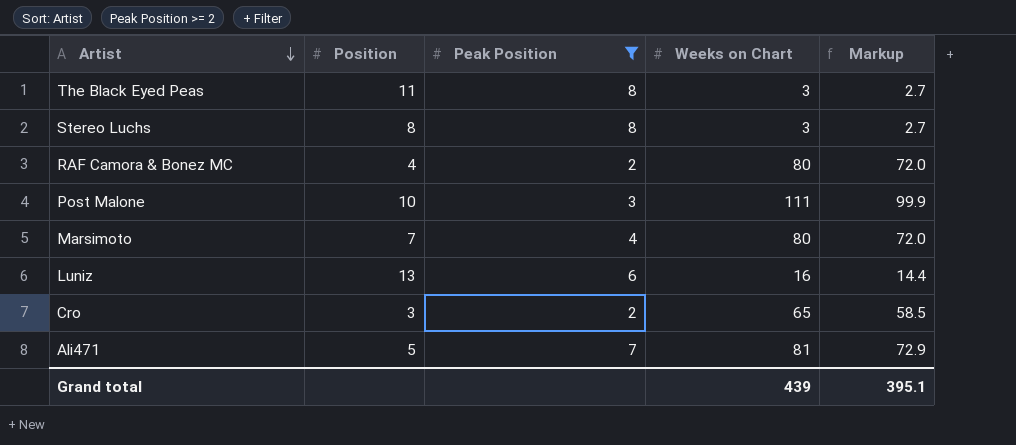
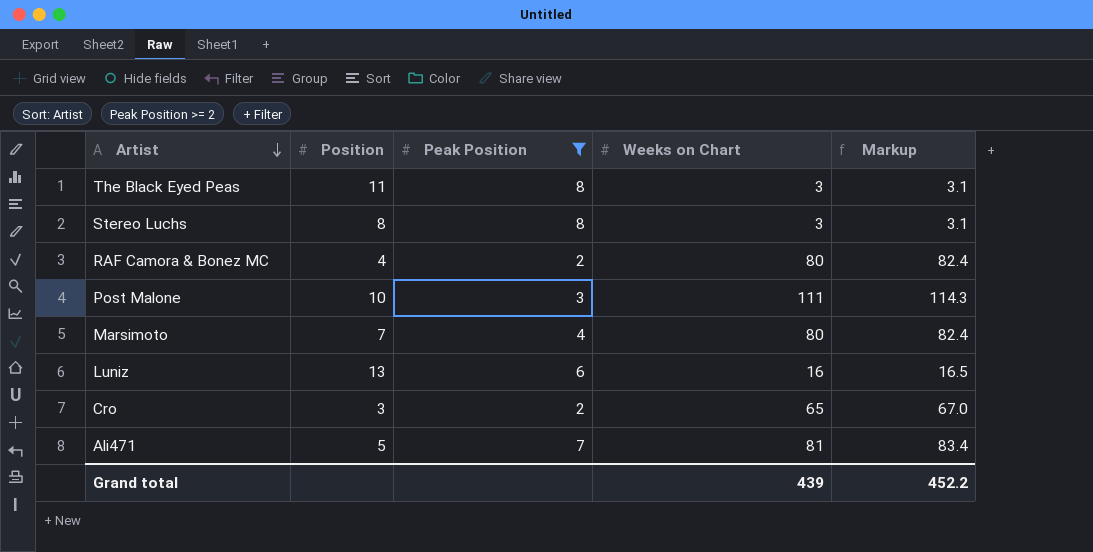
column Markup | formula: [Weeks on Chart] * 0.9 -> [Weeks on Chart] * 1.03
Grand total | Markup: 395.1 -> 452.2

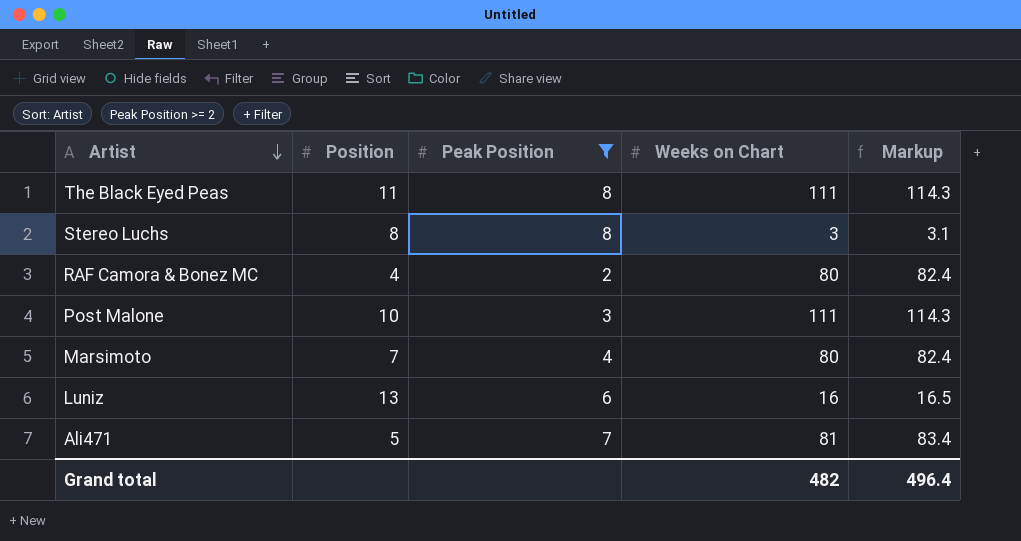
row Cro: 3 | 2 | 65 | 67.0 -> none
The Black Eyed Peas | Weeks on Chart: 3 -> 111
The Black Eyed Peas | Markup: 3.1 -> 114.3
Grand total | Weeks on Chart: 439 -> 482
Grand total | Markup: 452.2 -> 496.4

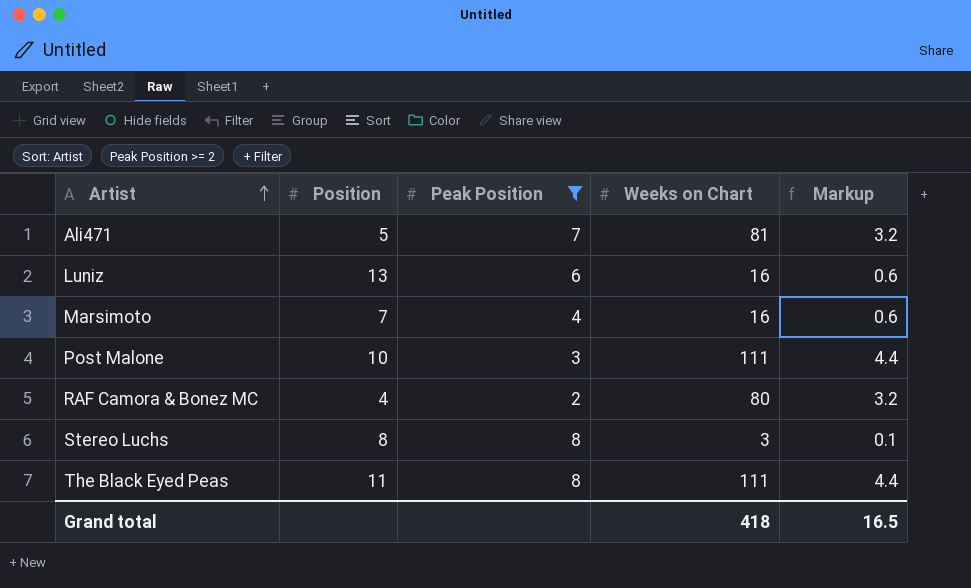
row order: Artist descending -> Artist ascending
column Markup | formula: [Weeks on Chart] * 1.03 -> [Weeks on Chart] * 0.04
Marsimoto | Weeks on Chart: 80 -> 16
Grand total | Weeks on Chart: 482 -> 418
Grand total | Markup: 496.4 -> 16.5

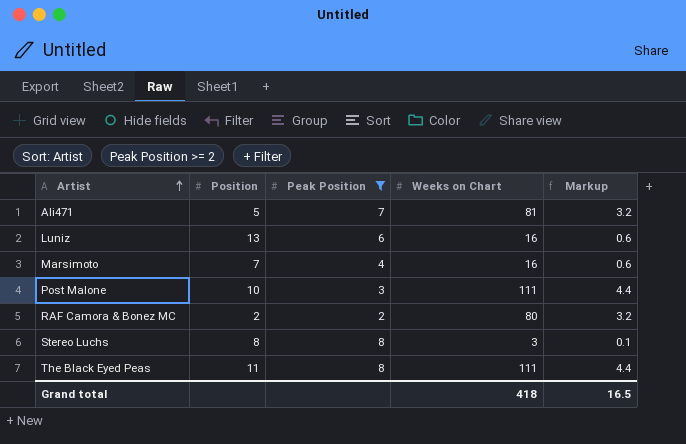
RAF Camora & Bonez MC | Position: 4 -> 2

